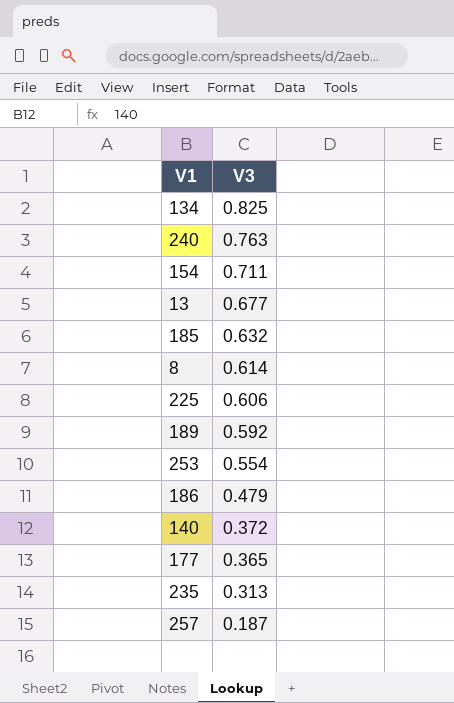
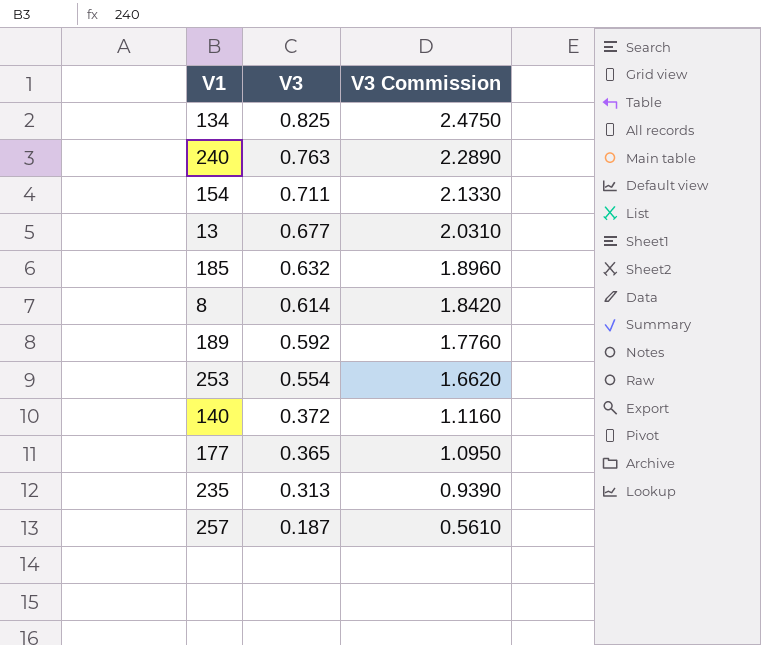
column V3 Commission | formula: none -> [V3] * 3
row 225: 0.606 -> none
row 186: 0.479 -> none

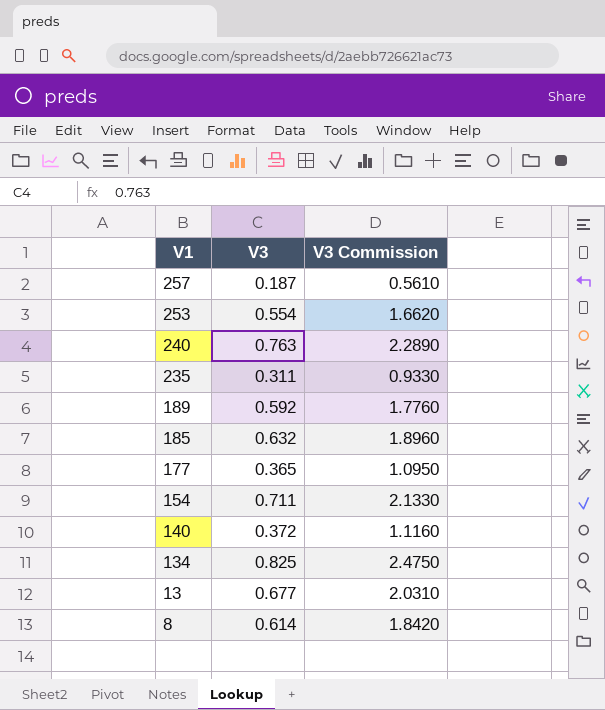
row order: V3 descending -> V1 descending
235 | V3: 0.313 -> 0.311
235 | V3 Commission: 0.9390 -> 0.9330

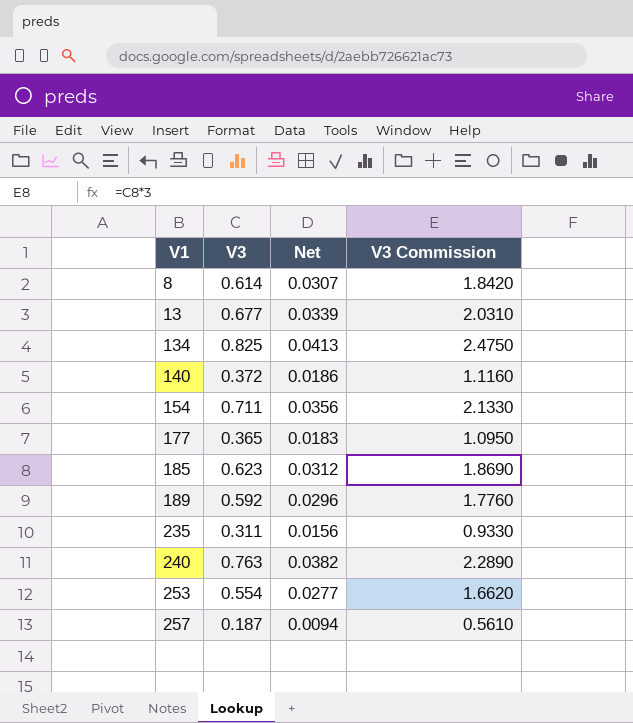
row order: V1 descending -> V1 ascending
column Net | formula: none -> [V3] * 0.05
185 | V3: 0.632 -> 0.623
185 | V3 Commission: 1.8960 -> 1.8690

